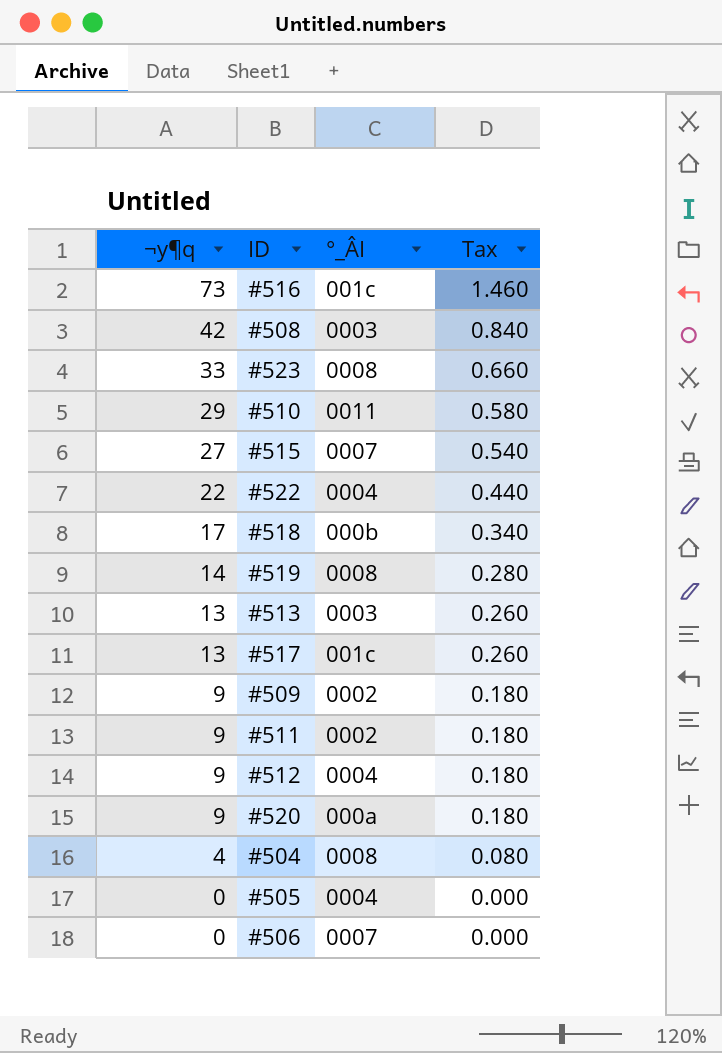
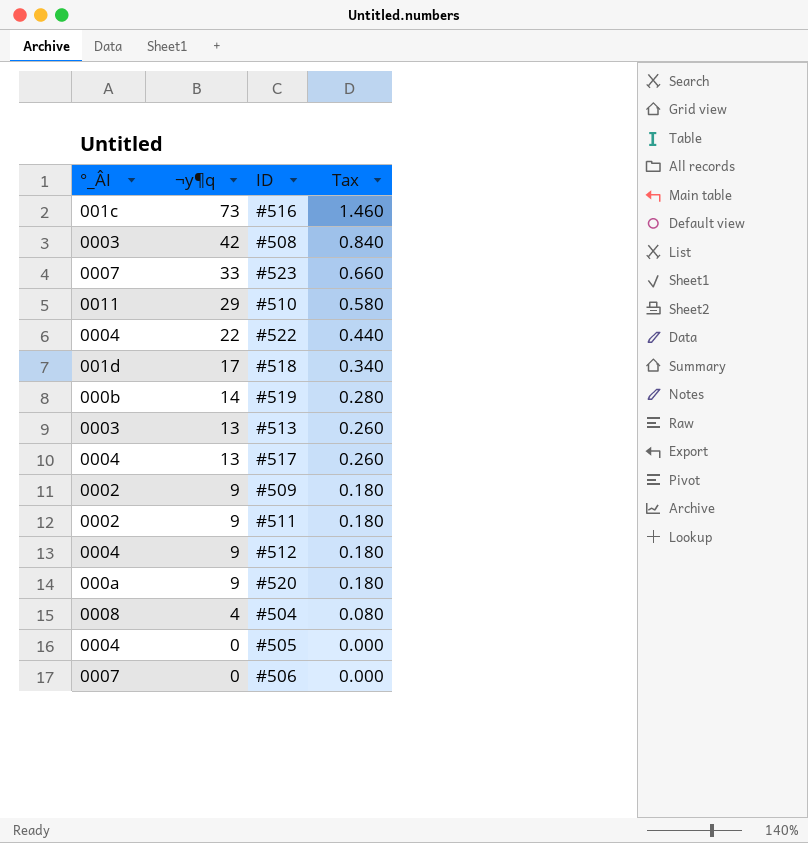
column °_ÂI | position: 3 -> 1
row #515: 27 | 0007 | 0.540 -> none
#523 | °_ÂI: 0008 -> 0007
#518 | °_ÂI: 000b -> 001d
#519 | °_ÂI: 0008 -> 000b
#517 | °_ÂI: 001c -> 0004

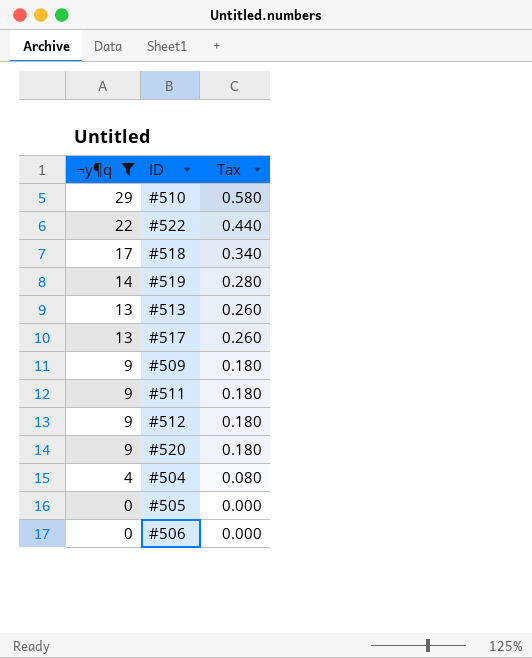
filter: none -> ¬y¶q <= 29
column °_ÂI | position: 1 -> none

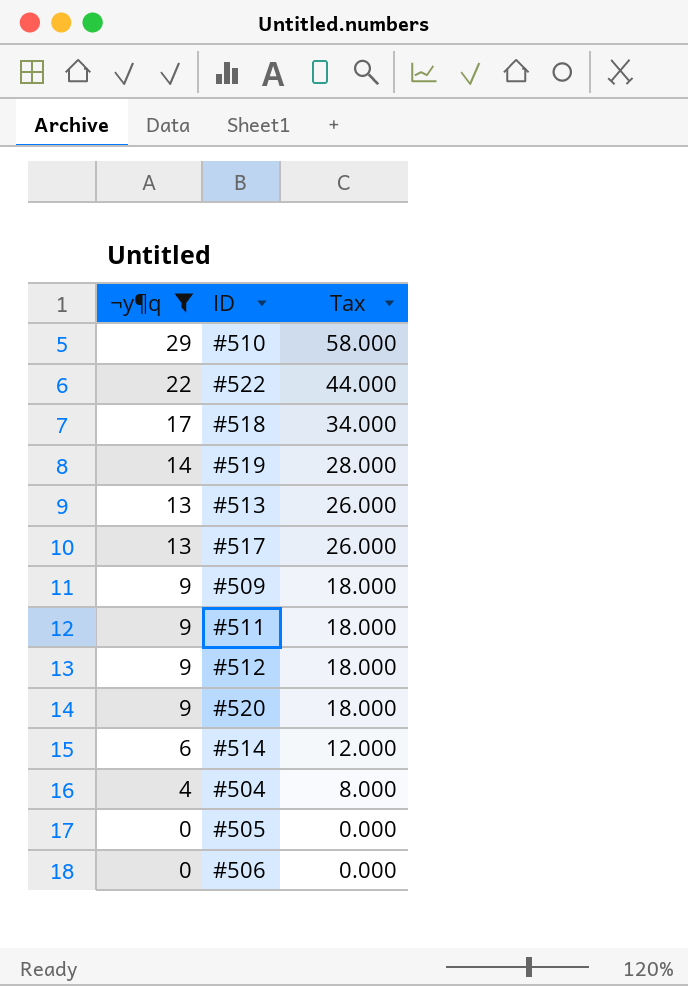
column Tax | formula: [¬y¶q] * 0.02 -> [¬y¶q] * 2
row #514: none -> 6 | 12.000

